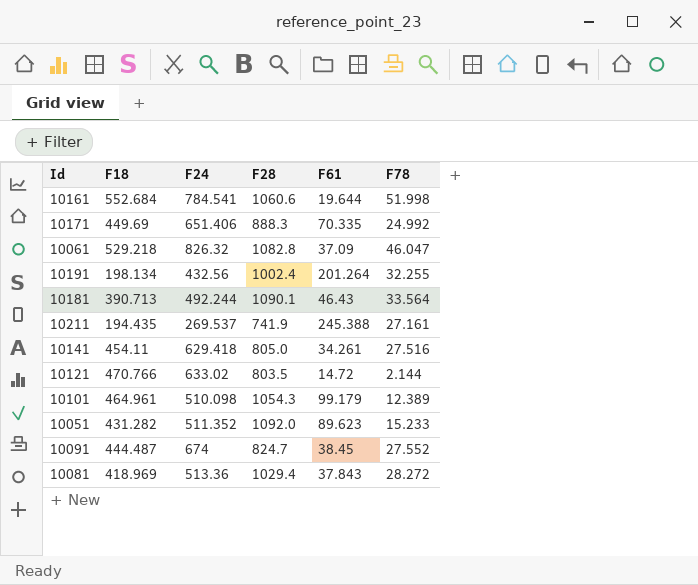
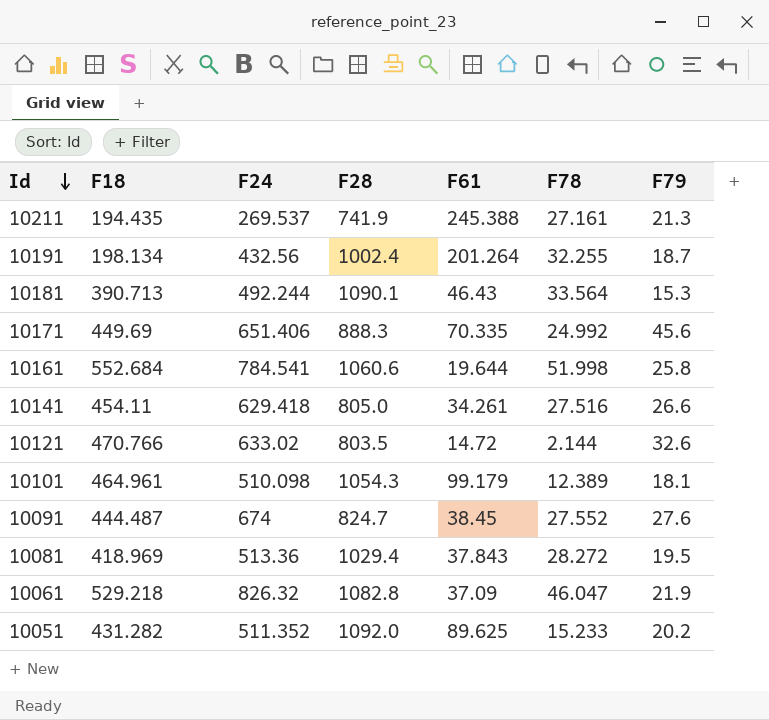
row order: none -> Id descending
column F79 | position: none -> 7
10051 | F61: 89.623 -> 89.625

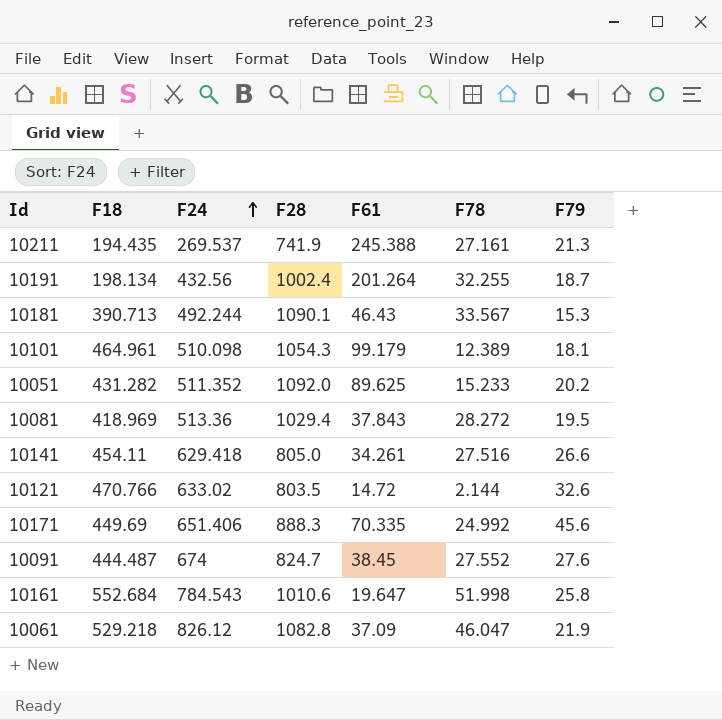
row order: Id descending -> F24 ascending
10181 | F78: 33.564 -> 33.567
10161 | F24: 784.541 -> 784.543
10161 | F28: 1060.6 -> 1010.6
10161 | F61: 19.644 -> 19.647
10061 | F24: 826.32 -> 826.12

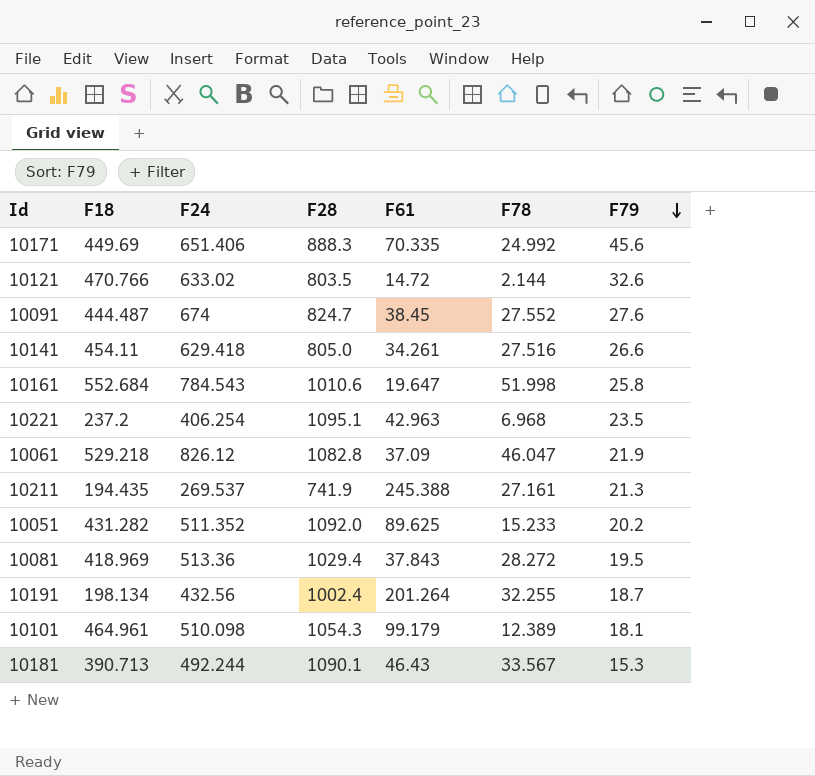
row order: F24 ascending -> F79 descending
row 10221: none -> 237.2 | 406.254 | 1095.1 | 42.963 | 6.968 | 23.5

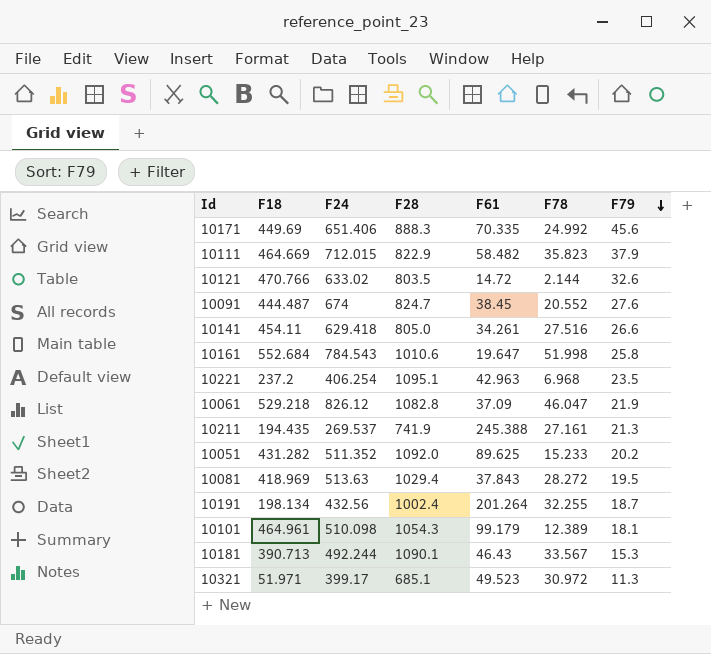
row 10111: none -> 464.669 | 712.015 | 822.9 | 58.482 | 35.823 | 37.9
10091 | F78: 27.552 -> 20.552
10081 | F24: 513.36 -> 513.63
row 10321: none -> 51.971 | 399.17 | 685.1 | 49.523 | 30.972 | 11.3

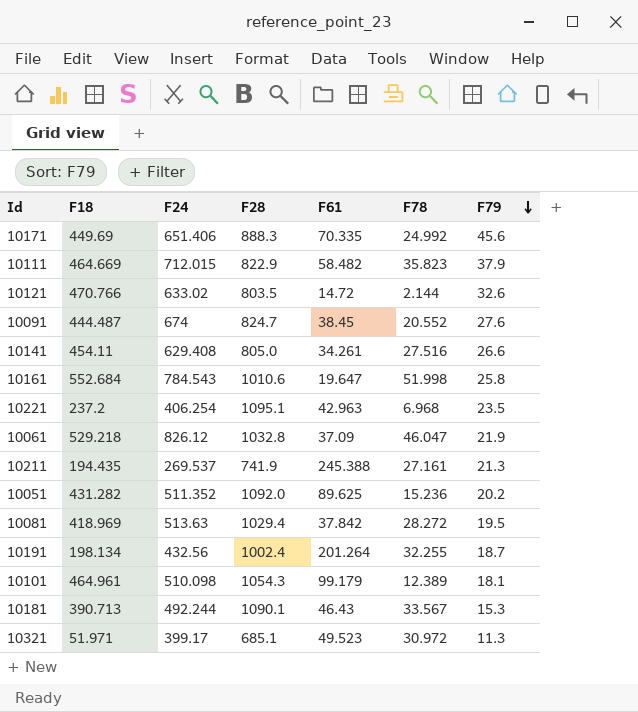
10141 | F24: 629.418 -> 629.408
10061 | F28: 1082.8 -> 1032.8
10051 | F78: 15.233 -> 15.236
10081 | F61: 37.843 -> 37.842

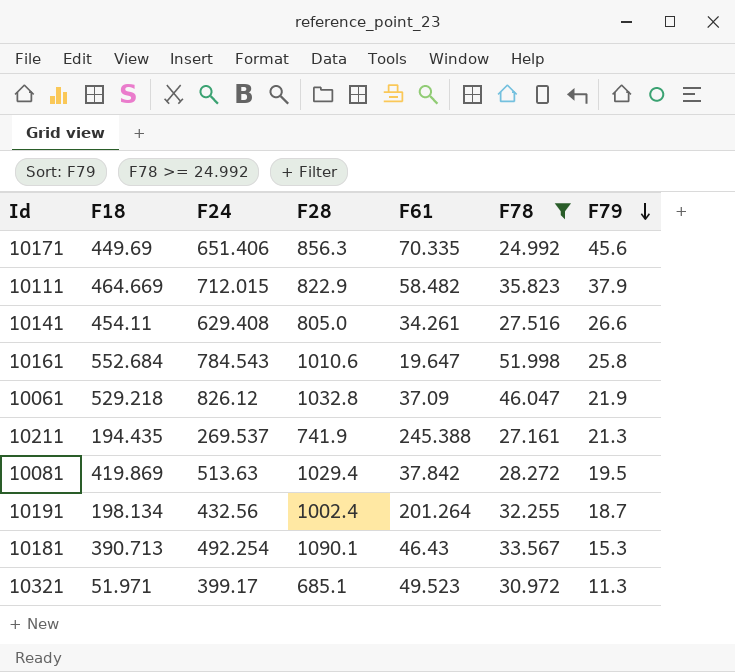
filter: none -> F78 >= 24.992
10171 | F28: 888.3 -> 856.3
10081 | F18: 418.969 -> 419.869
10181 | F24: 492.244 -> 492.254

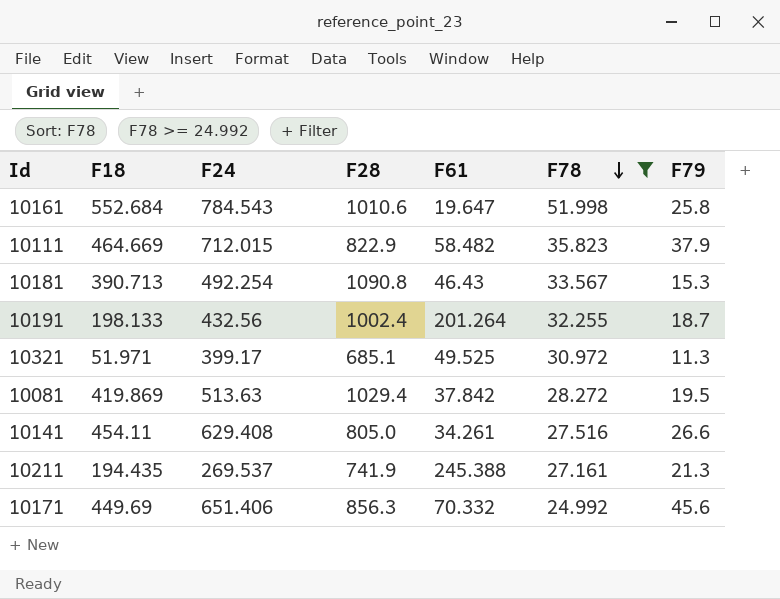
row order: F79 descending -> F78 descending
row 10061: 529.218 | 826.12 | 1032.8 | 37.09 | 46.047 | 21.9 -> none
10181 | F28: 1090.1 -> 1090.8
10191 | F18: 198.134 -> 198.133
10321 | F61: 49.523 -> 49.525
10171 | F61: 70.335 -> 70.332

